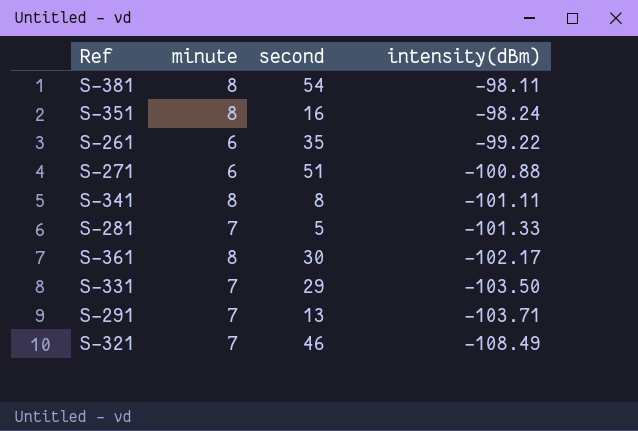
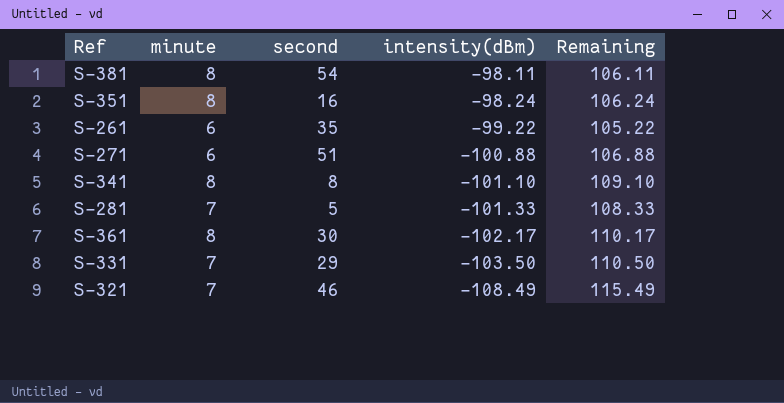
column Remaining | formula: none -> [minute] - [intensity(dBm)]
row S-291: 7 | 13 | -103.71 -> none
S-341 | intensity(dBm): -101.11 -> -101.10

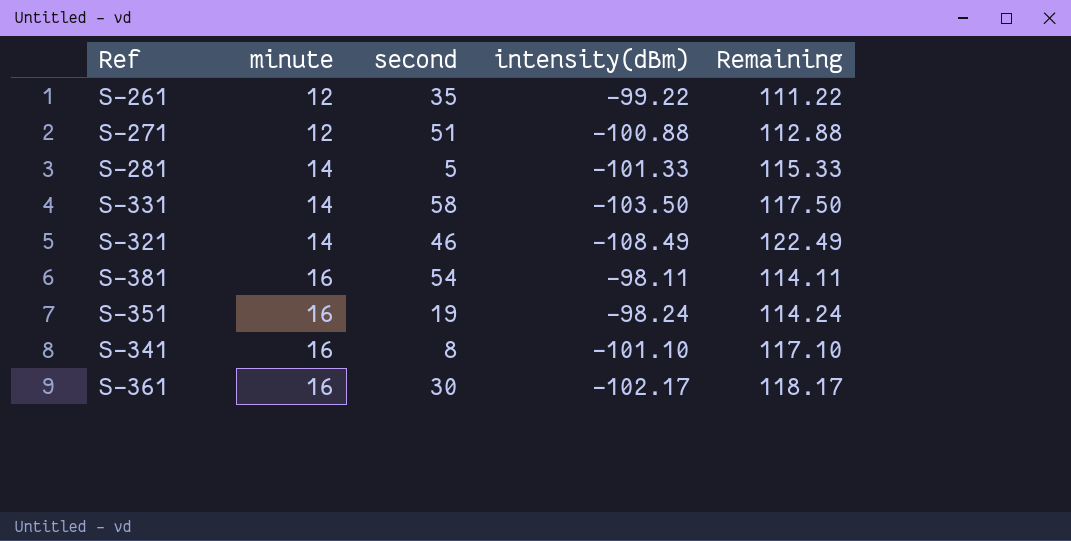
row order: intensity(dBm) descending -> minute ascending
S-261 | minute: 6 -> 12
S-261 | Remaining: 105.22 -> 111.22
S-271 | minute: 6 -> 12
S-271 | Remaining: 106.88 -> 112.88
S-281 | minute: 7 -> 14
S-281 | Remaining: 108.33 -> 115.33
S-331 | minute: 7 -> 14
S-331 | second: 29 -> 58
S-331 | Remaining: 110.50 -> 117.50
S-321 | minute: 7 -> 14
S-321 | Remaining: 115.49 -> 122.49
S-381 | minute: 8 -> 16
S-381 | Remaining: 106.11 -> 114.11
S-351 | minute: 8 -> 16
S-351 | second: 16 -> 19
S-351 | Remaining: 106.24 -> 114.24
S-341 | minute: 8 -> 16
S-341 | Remaining: 109.10 -> 117.10
S-361 | minute: 8 -> 16
S-361 | Remaining: 110.17 -> 118.17

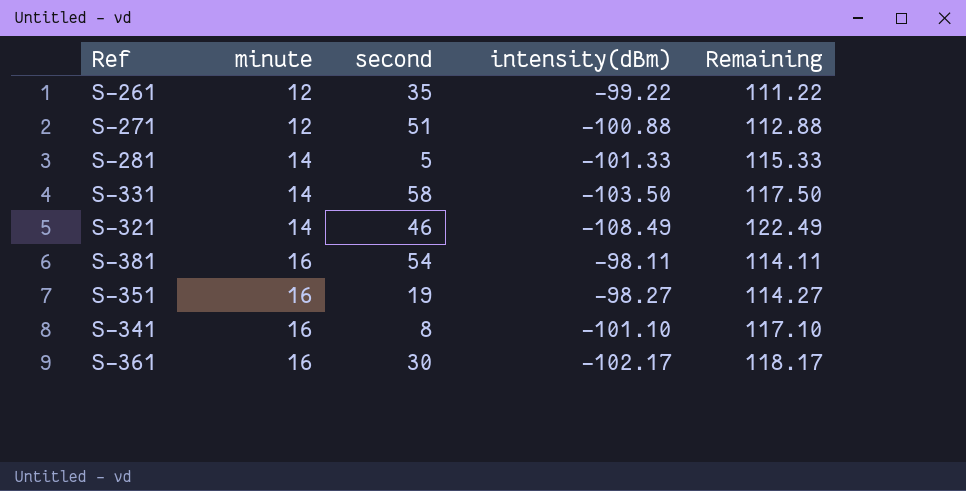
S-351 | intensity(dBm): -98.24 -> -98.27
S-351 | Remaining: 114.24 -> 114.27

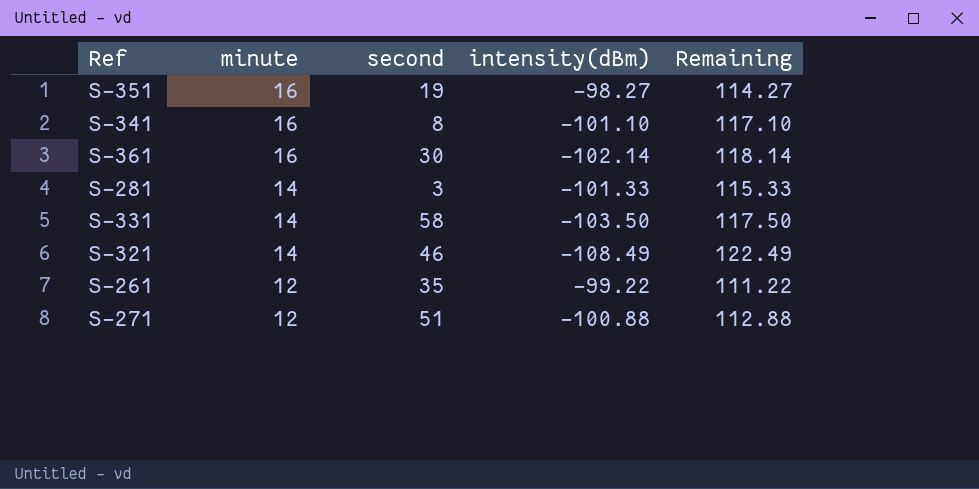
row order: minute ascending -> minute descending
row S-381: 16 | 54 | -98.11 | 114.11 -> none
S-361 | intensity(dBm): -102.17 -> -102.14
S-361 | Remaining: 118.17 -> 118.14
S-281 | second: 5 -> 3

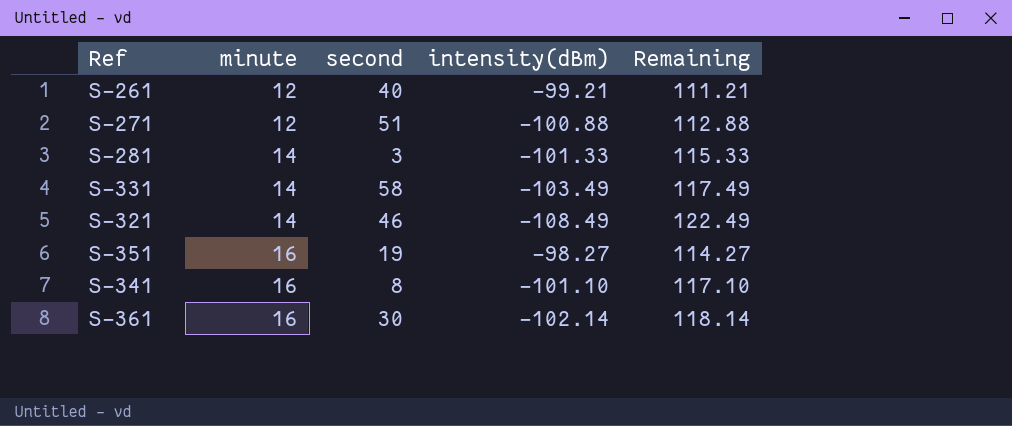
row order: minute descending -> minute ascending
S-261 | second: 35 -> 40
S-261 | intensity(dBm): -99.22 -> -99.21
S-261 | Remaining: 111.22 -> 111.21
S-331 | intensity(dBm): -103.50 -> -103.49
S-331 | Remaining: 117.50 -> 117.49

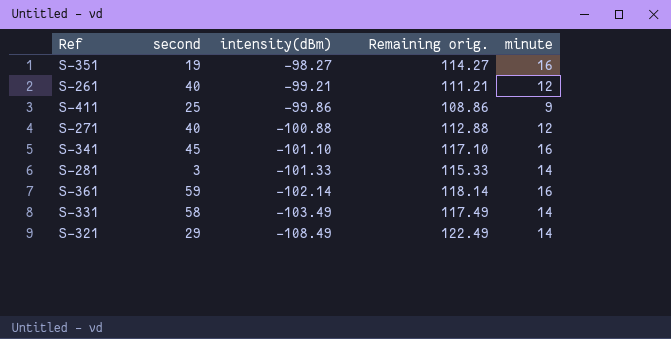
row order: minute ascending -> intensity(dBm) descending
column name: Remaining -> Remaining orig.
column minute | position: 2 -> 5
row S-411: none -> 25 | -99.86 | 108.86 | 9
S-271 | second: 51 -> 40
S-341 | second: 8 -> 45
S-361 | second: 30 -> 59
S-321 | second: 46 -> 29

